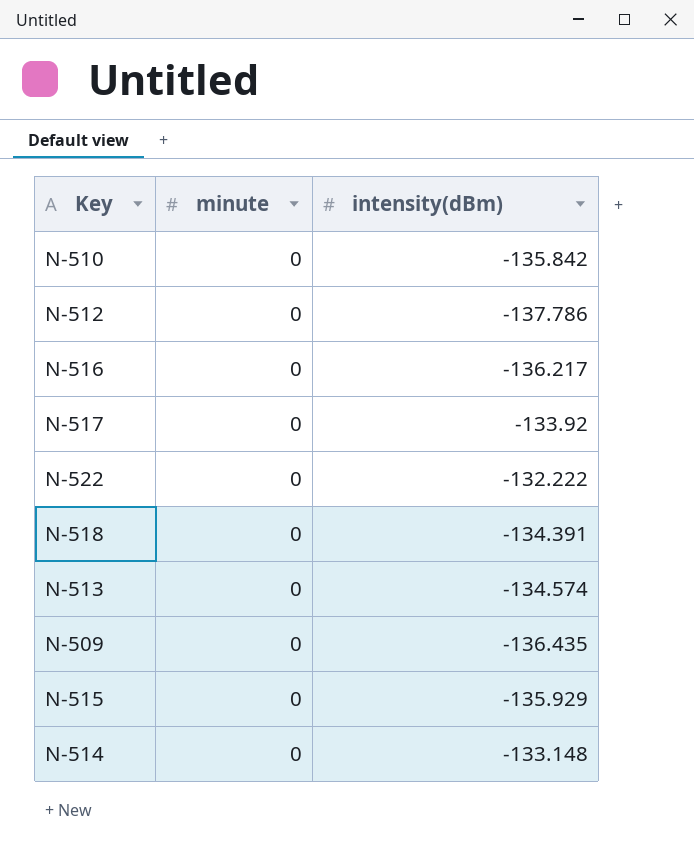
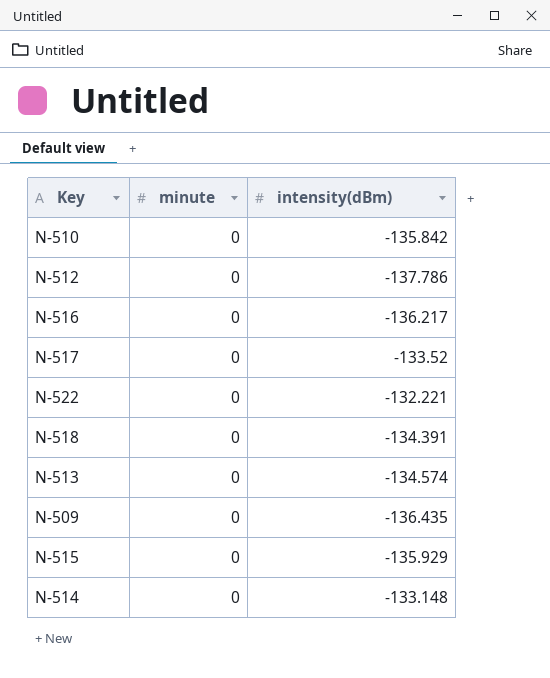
N-517 | intensity(dBm): -133.92 -> -133.52
N-522 | intensity(dBm): -132.222 -> -132.221

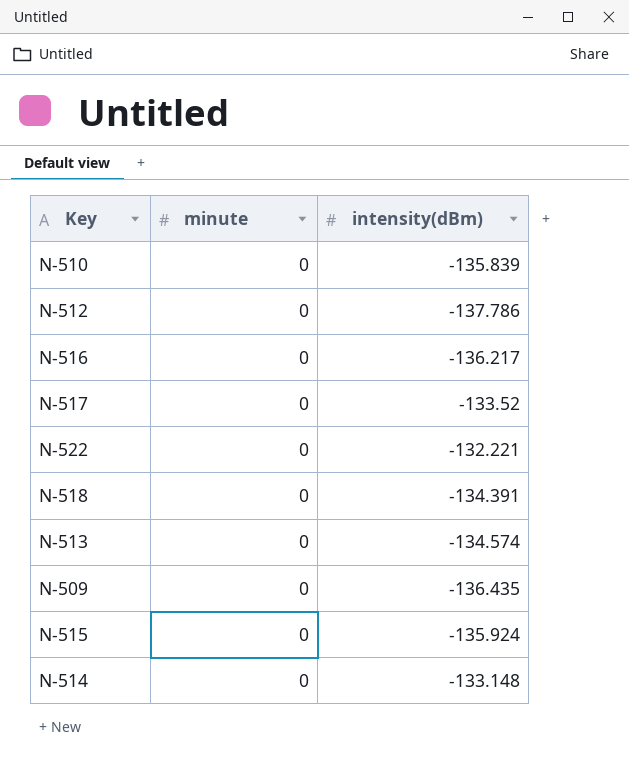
N-510 | intensity(dBm): -135.842 -> -135.839
N-515 | intensity(dBm): -135.929 -> -135.924

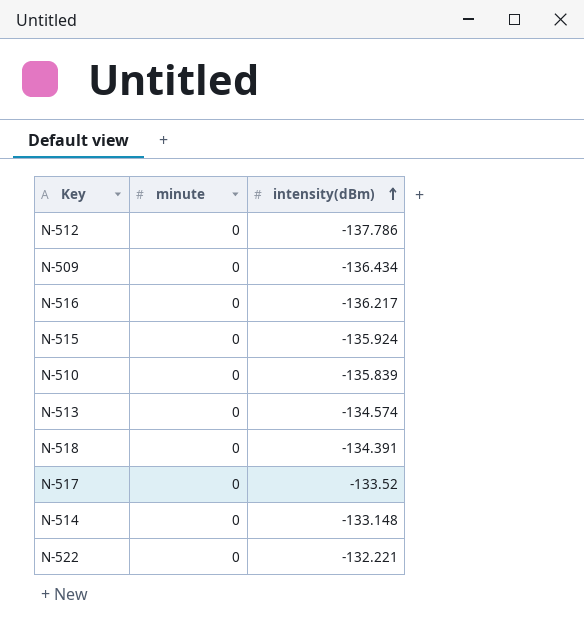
row order: none -> intensity(dBm) ascending
N-509 | intensity(dBm): -136.435 -> -136.434

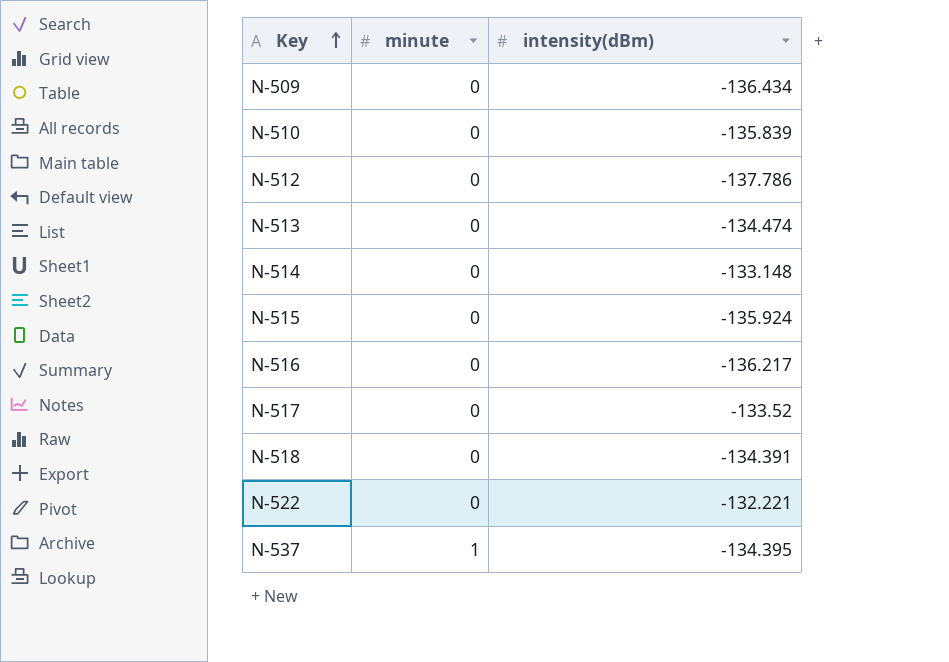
row order: intensity(dBm) ascending -> Key ascending
N-513 | intensity(dBm): -134.574 -> -134.474
row N-537: none -> 1 | -134.395

